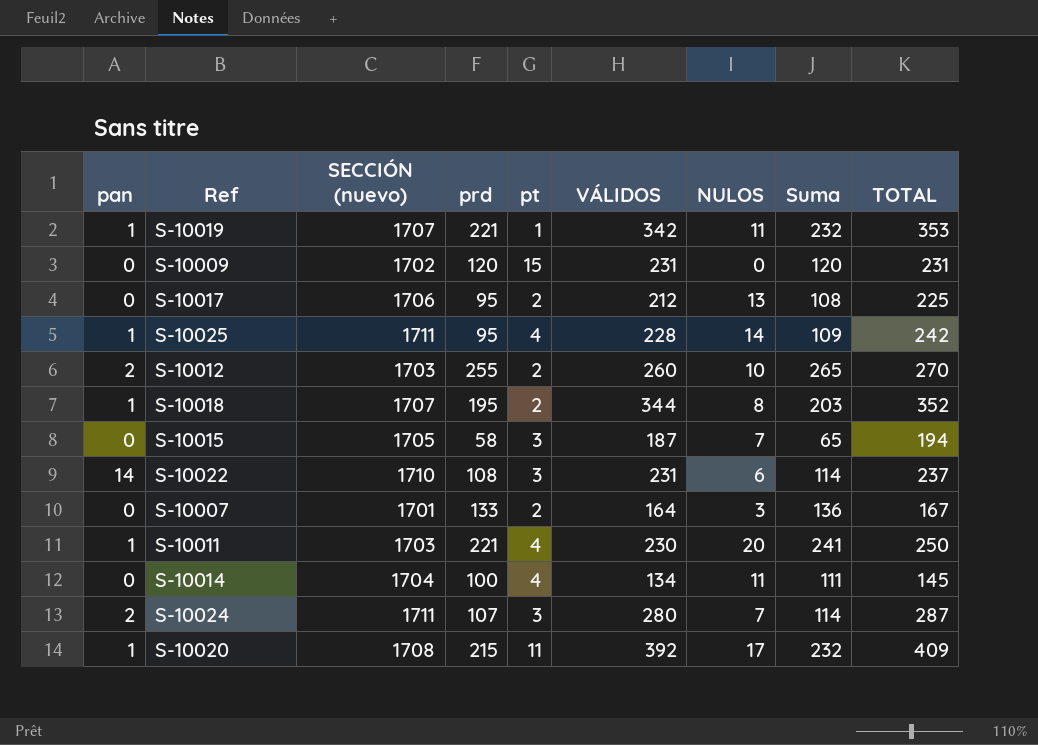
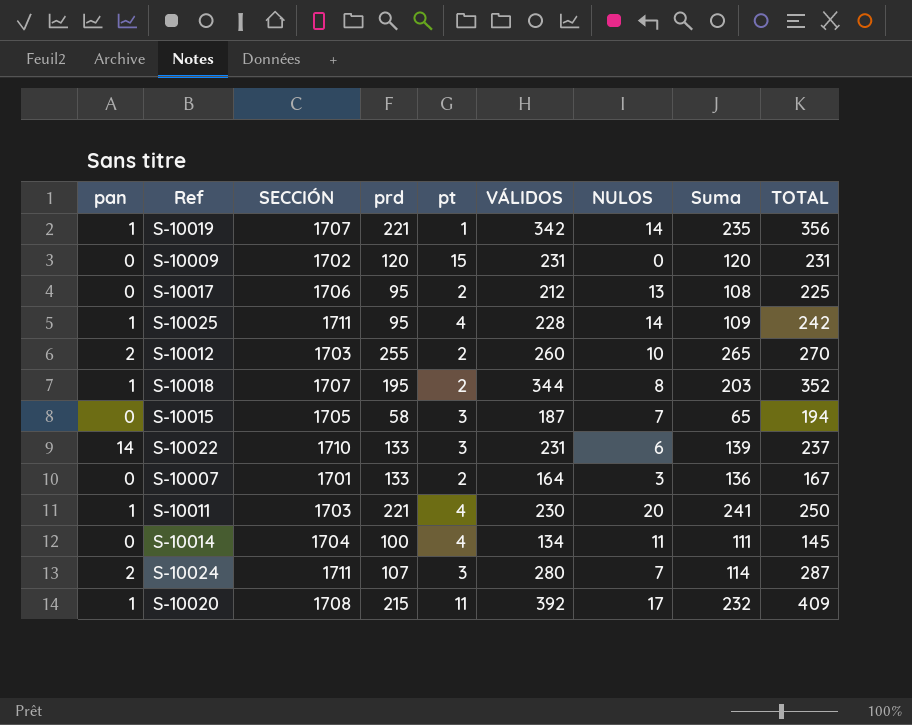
column name: SECCIÓN (nuevo) -> SECCIÓN
S-10019 | NULOS: 11 -> 14
S-10019 | Suma: 232 -> 235
S-10019 | TOTAL: 353 -> 356
S-10022 | prd: 108 -> 133
S-10022 | Suma: 114 -> 139

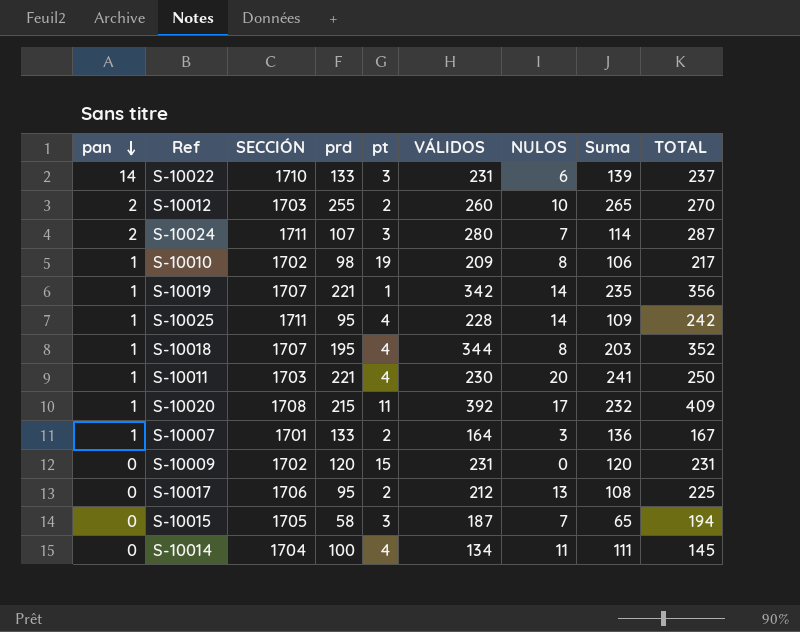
row order: none -> pan descending
row S-10010: none -> 1 | 1702 | 98 | 19 | 209 | 8 | 106 | 217
S-10018 | pt: 2 -> 4
S-10007 | pan: 0 -> 1

